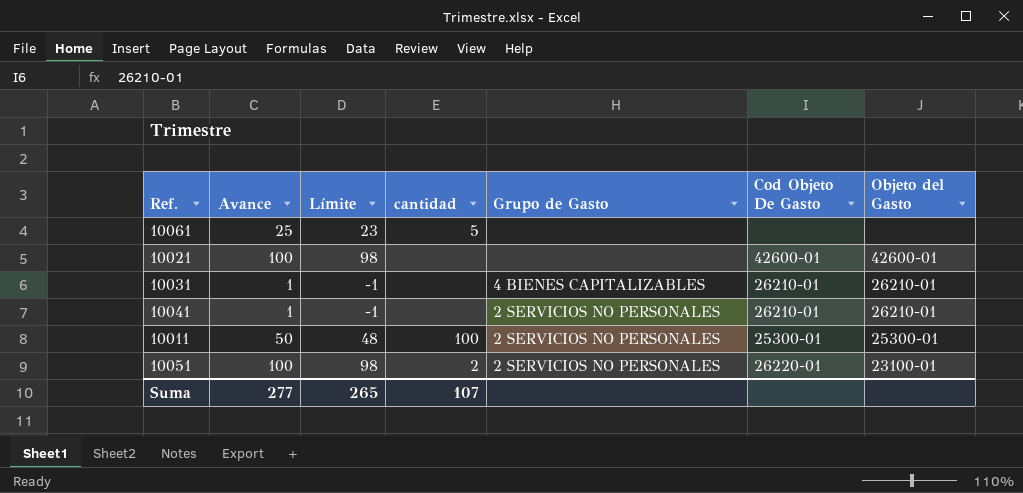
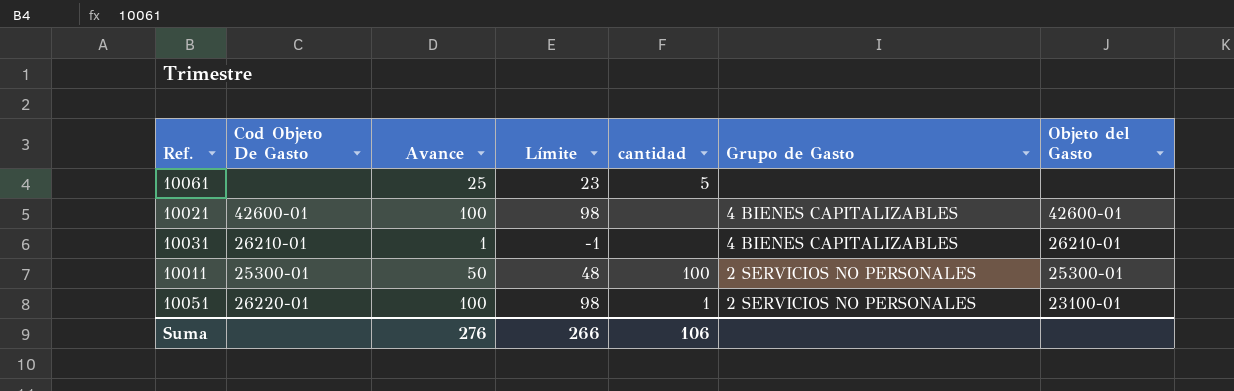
column Cod Objeto De Gasto | position: 6 -> 2
row 10041: 1 | -1 | none | 2 SERVICIOS NO PERSONALES | 26210-01 | 26210-01 -> none
10021 | Grupo de Gasto: none -> 4 BIENES CAPITALIZABLES
10051 | cantidad: 2 -> 1
Suma | Avance: 277 -> 276
Suma | Límite: 265 -> 266
Suma | cantidad: 107 -> 106

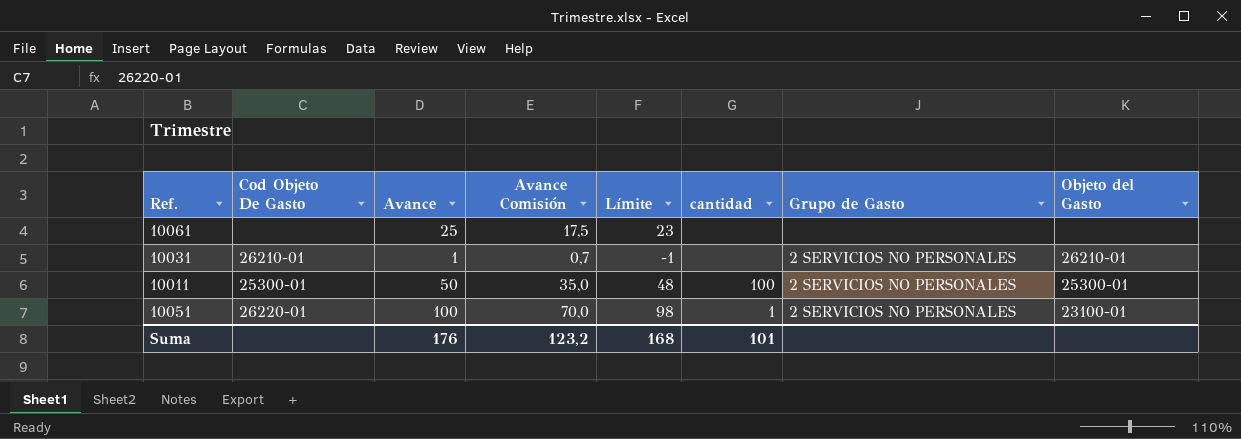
column Avance Comisión | formula: none -> [Avance] * 0,7
row 10021: 42600-01 | 100 | 98 | none | 4 BIENES CAPITALIZABLES | 42600-01 -> none
10061 | cantidad: 5 -> none
10031 | Grupo de Gasto: 4 BIENES CAPITALIZABLES -> 2 SERVICIOS NO PERSONALES
Suma | Avance: 276 -> 176
Suma | Límite: 266 -> 168
Suma | cantidad: 106 -> 101

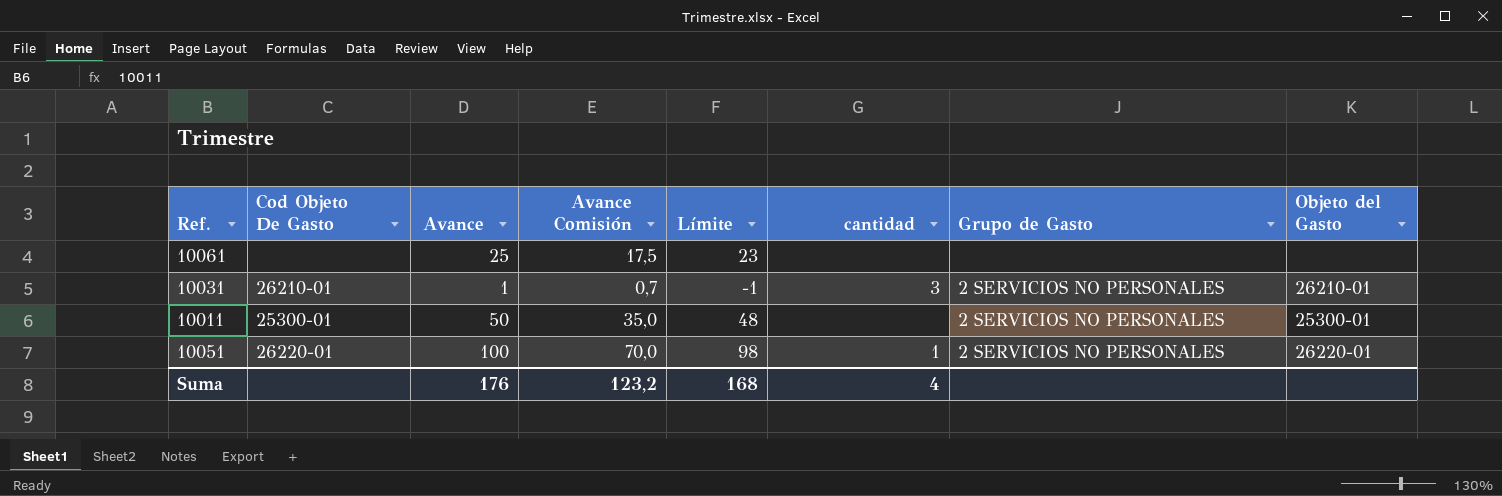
10031 | cantidad: none -> 3
10011 | cantidad: 100 -> none
10051 | Objeto del Gasto: 23100-01 -> 26220-01
Suma | cantidad: 101 -> 4

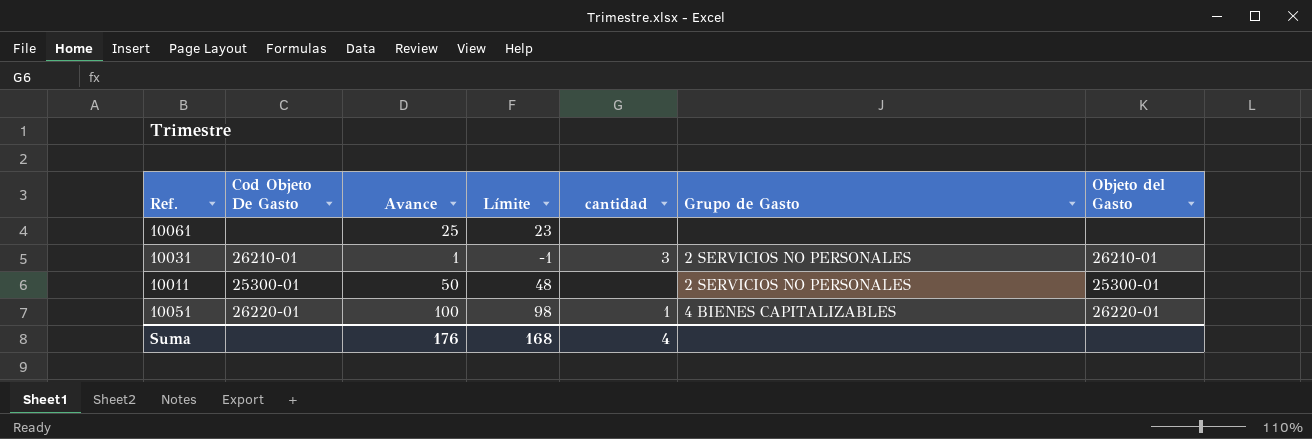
column Avance Comisión | formula: [Avance] * 0,7 -> none
10051 | Grupo de Gasto: 2 SERVICIOS NO PERSONALES -> 4 BIENES CAPITALIZABLES

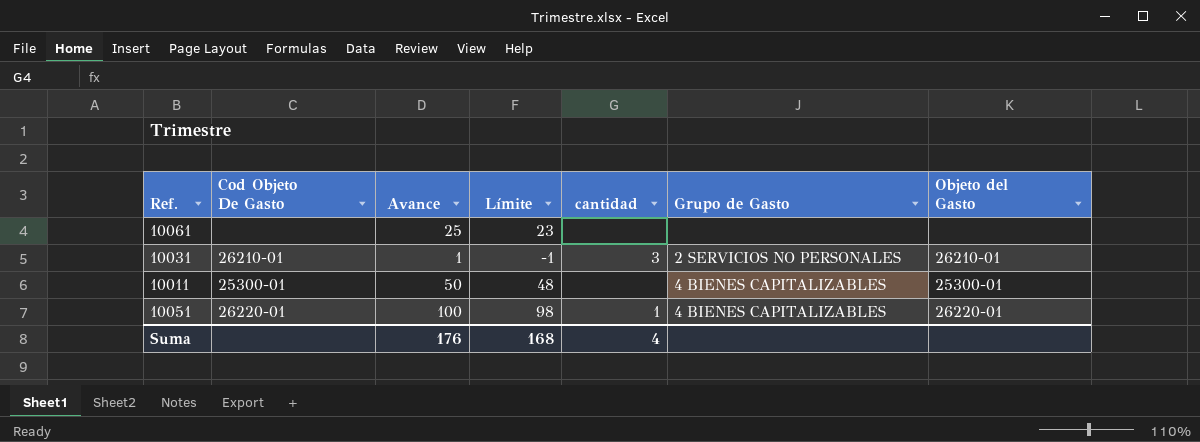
10011 | Grupo de Gasto: 2 SERVICIOS NO PERSONALES -> 4 BIENES CAPITALIZABLES

